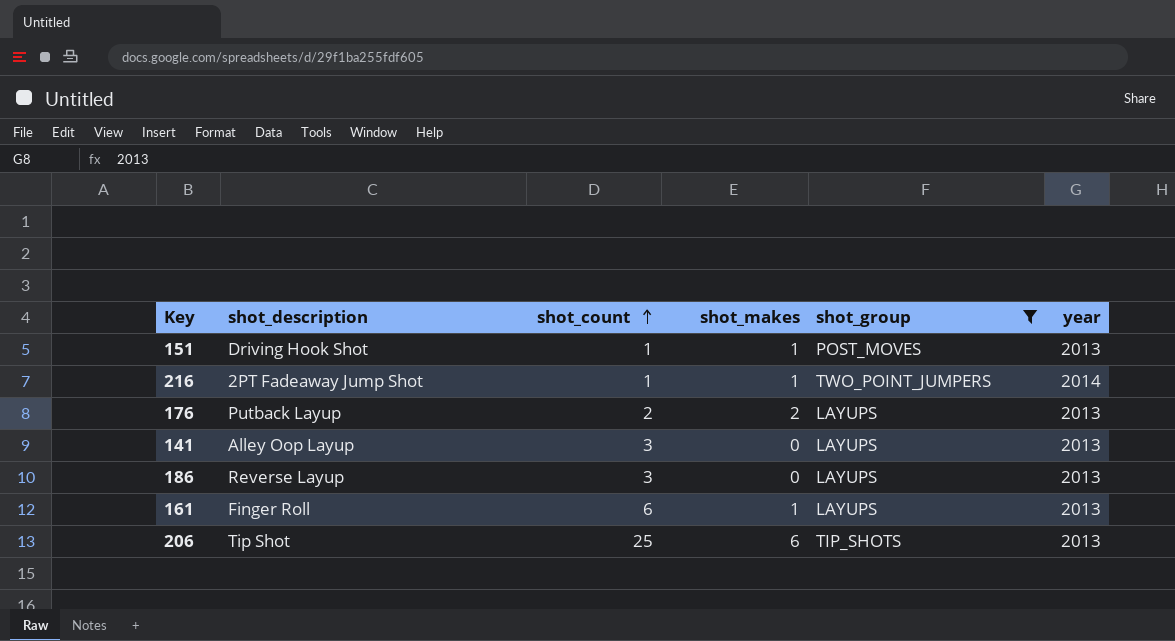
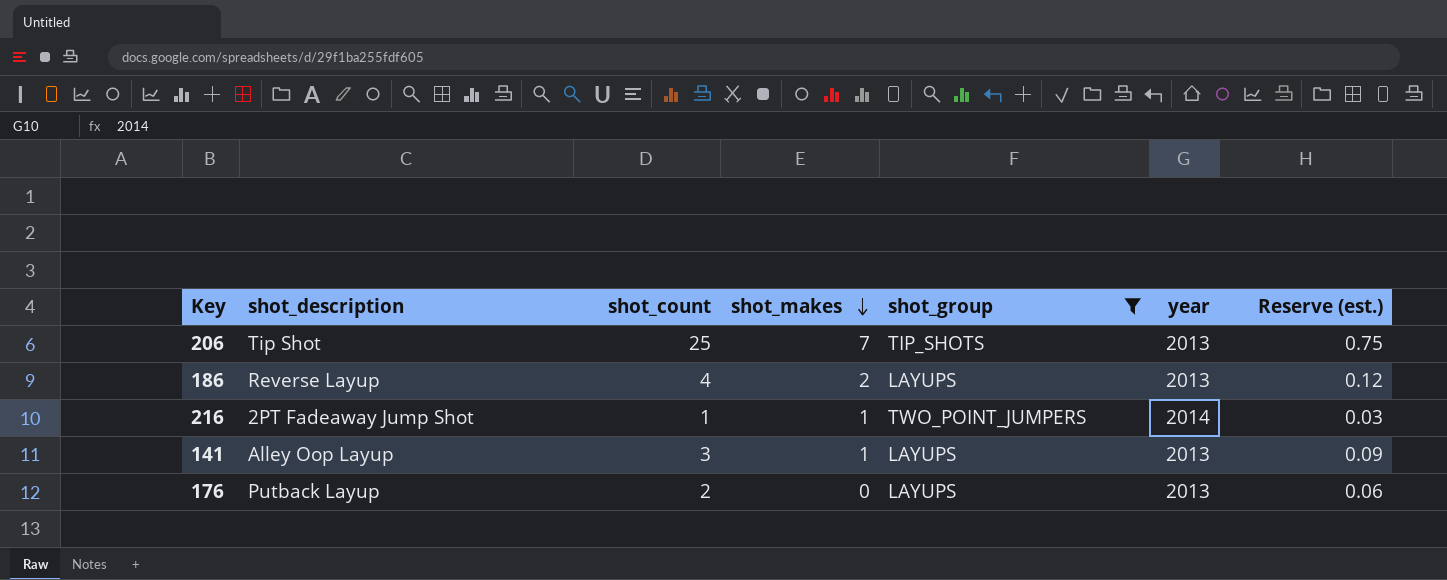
row order: shot_count ascending -> shot_makes descending
column Reserve (est.) | formula: none -> [shot_count] * 0.03
row 151: Driving Hook Shot | 1 | 1 | POST_MOVES | 2013 -> none
row 161: Finger Roll | 6 | 1 | LAYUPS | 2013 -> none
206 | shot_makes: 6 -> 7
186 | shot_count: 3 -> 4
186 | shot_makes: 0 -> 2
141 | shot_makes: 0 -> 1
176 | shot_makes: 2 -> 0

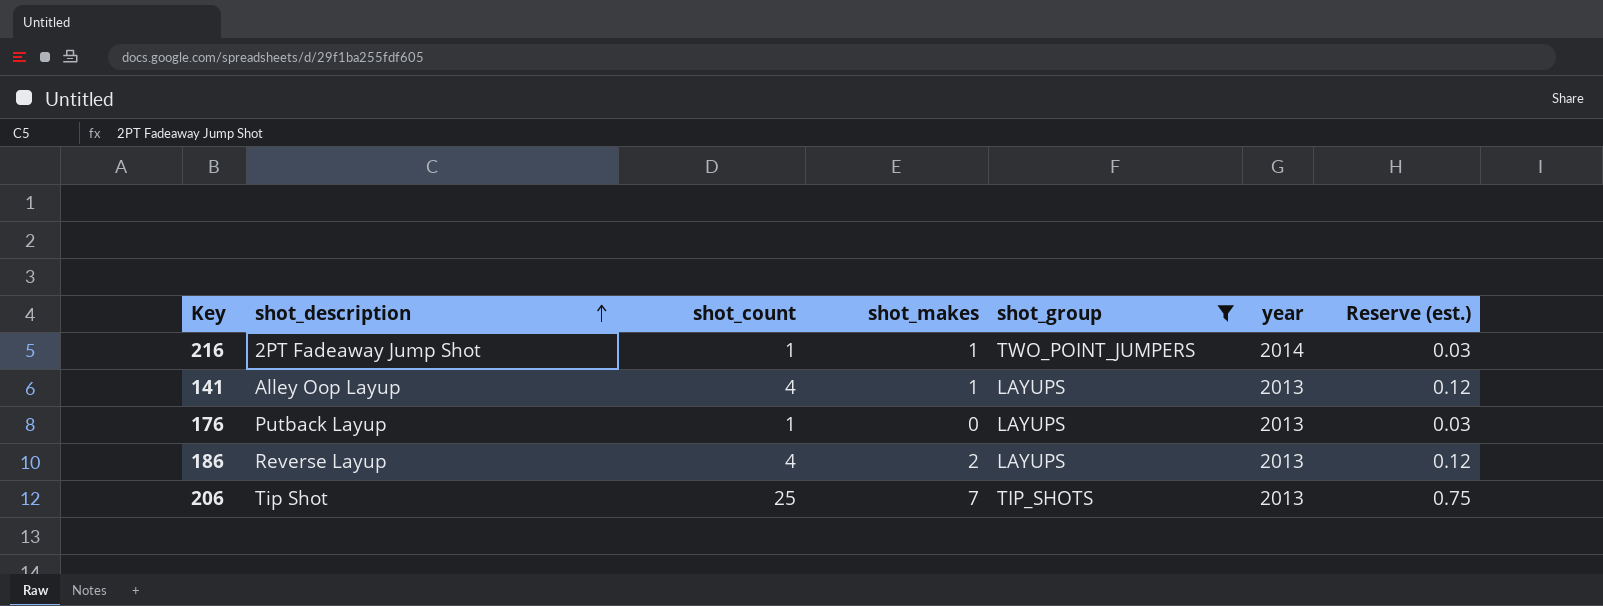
row order: shot_makes descending -> shot_description ascending
141 | shot_count: 3 -> 4
141 | Reserve (est.): 0.09 -> 0.12
176 | shot_count: 2 -> 1
176 | Reserve (est.): 0.06 -> 0.03

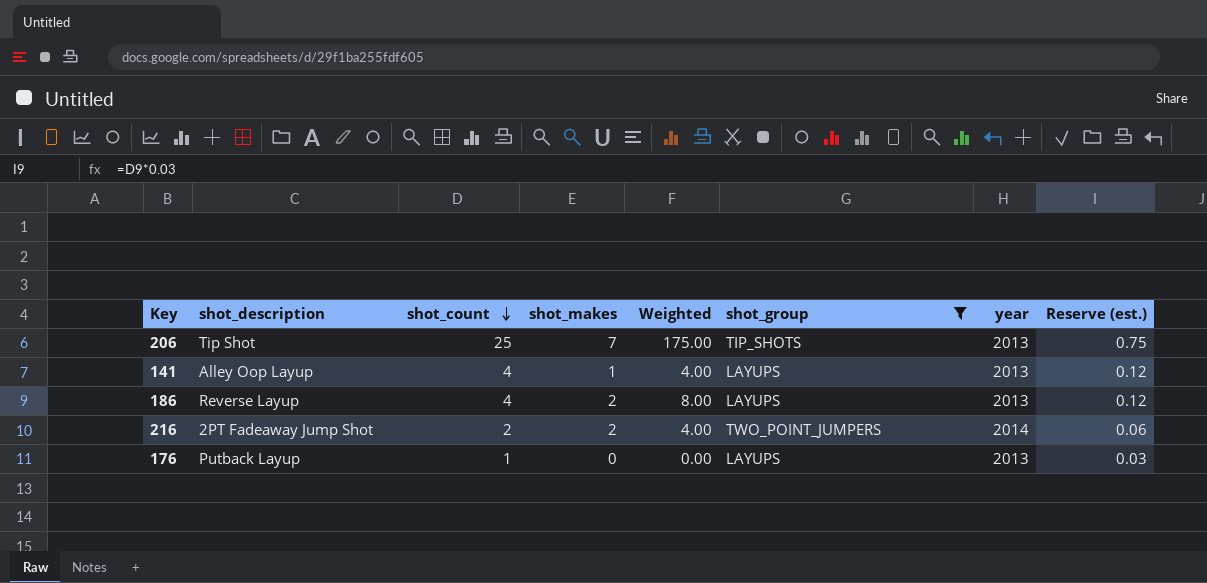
row order: shot_description ascending -> shot_count descending
column Weighted | formula: none -> [shot_count] * [shot_makes]
216 | shot_count: 1 -> 2
216 | shot_makes: 1 -> 2
216 | Reserve (est.): 0.03 -> 0.06

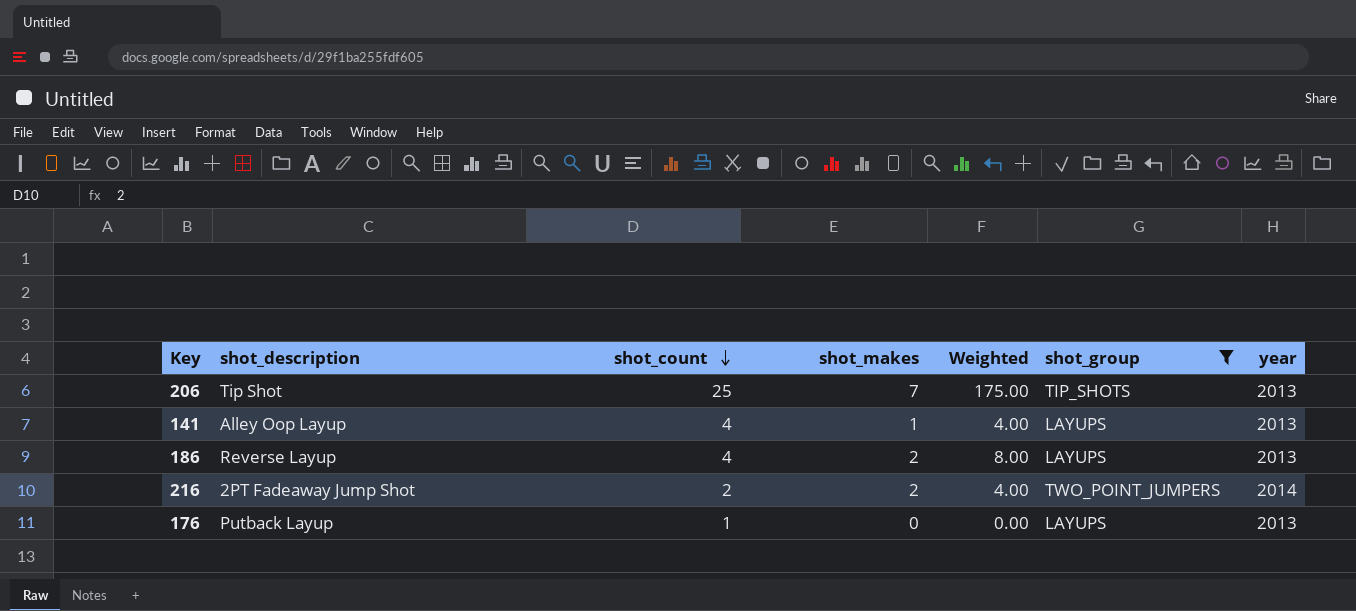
column Reserve (est.) | formula: [shot_count] * 0.03 -> none

